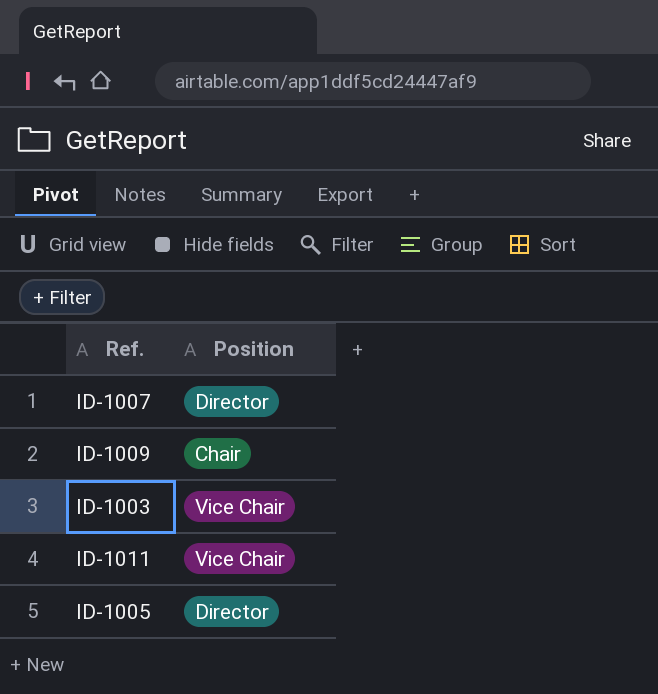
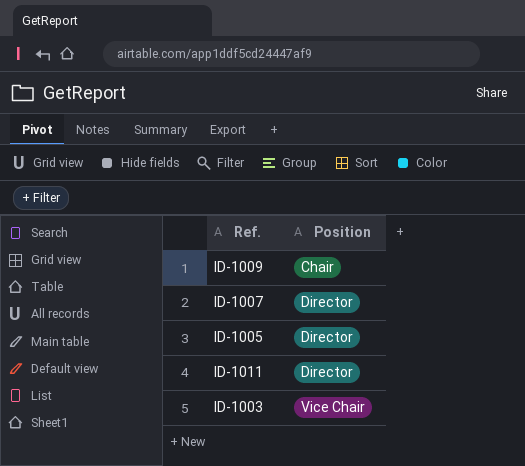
row order: none -> Position ascending
ID-1011 | Position: Vice Chair -> Director

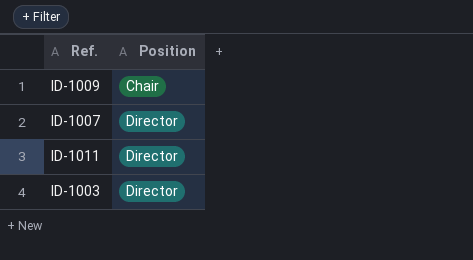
row ID-1005: Director -> none
ID-1003 | Position: Vice Chair -> Director

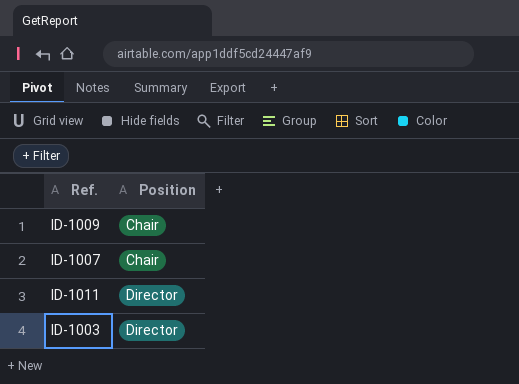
ID-1007 | Position: Director -> Chair

